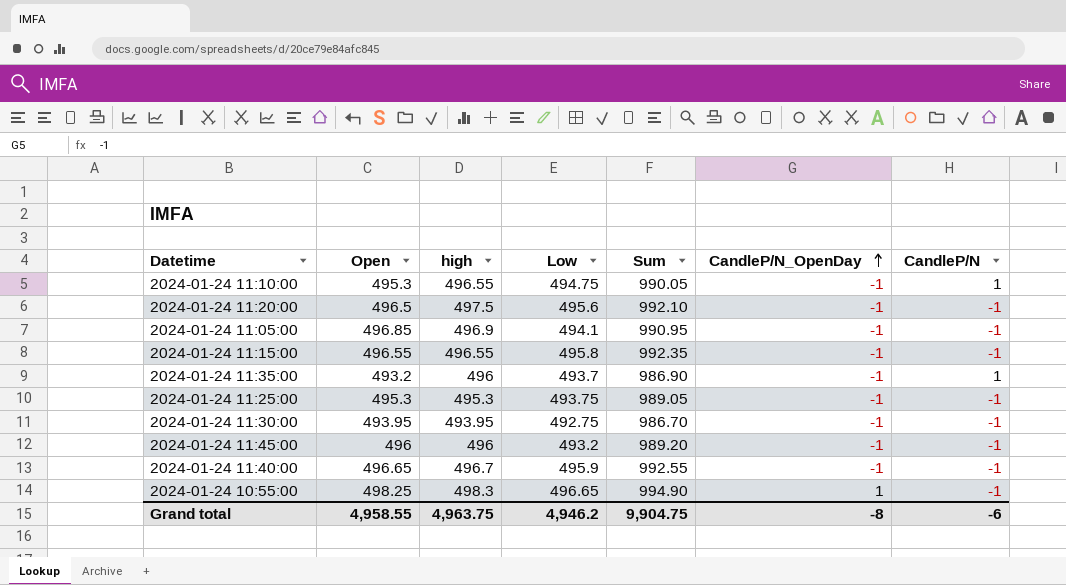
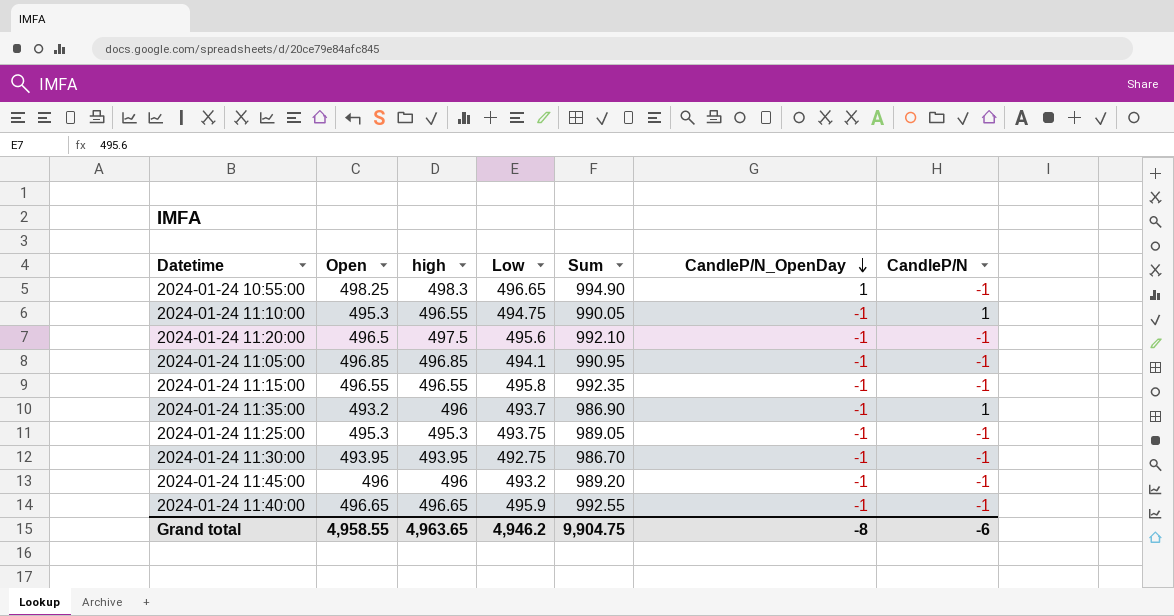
row order: CandleP/N_OpenDay ascending -> CandleP/N_OpenDay descending
2024-01-24 11:05:00 | high: 496.9 -> 496.85
2024-01-24 11:40:00 | high: 496.7 -> 496.65
Grand total | high: 4,963.75 -> 4,963.65

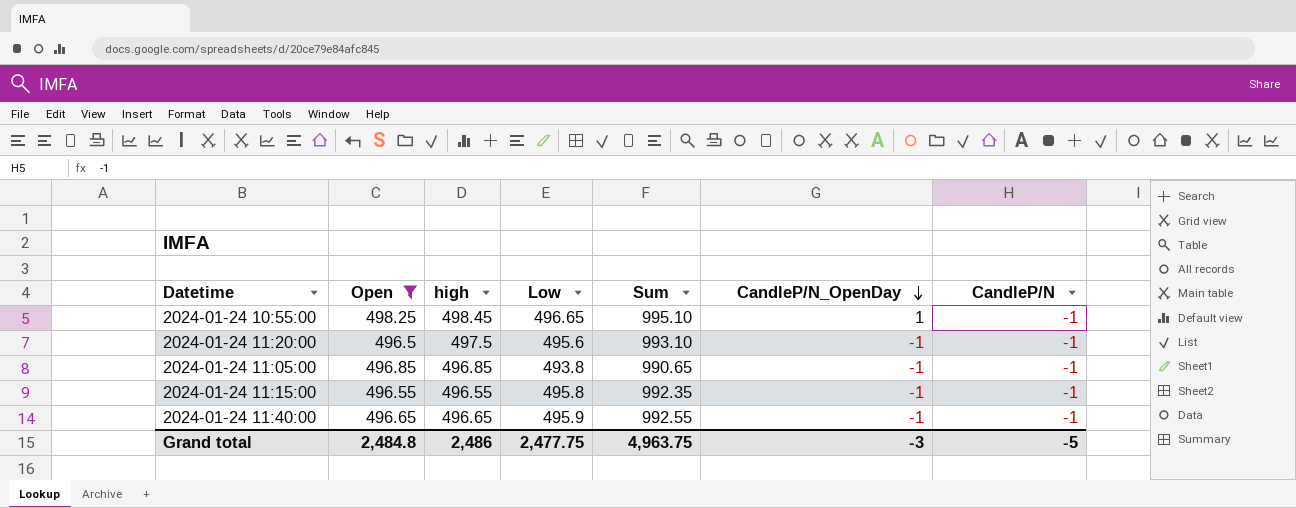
filter: none -> Open >= 496.5
column Sum | formula: [Open] + [Low] -> [high] + [Low]
2024-01-24 10:55:00 | high: 498.3 -> 498.45
2024-01-24 11:05:00 | Low: 494.1 -> 493.8
Grand total | Open: 4,958.55 -> 2,484.8
Grand total | high: 4,963.65 -> 2,486
Grand total | Low: 4,946.2 -> 2,477.75
Grand total | Sum: 9,904.75 -> 4,963.75
Grand total | CandleP/N_OpenDay: -8 -> -3
Grand total | CandleP/N: -6 -> -5

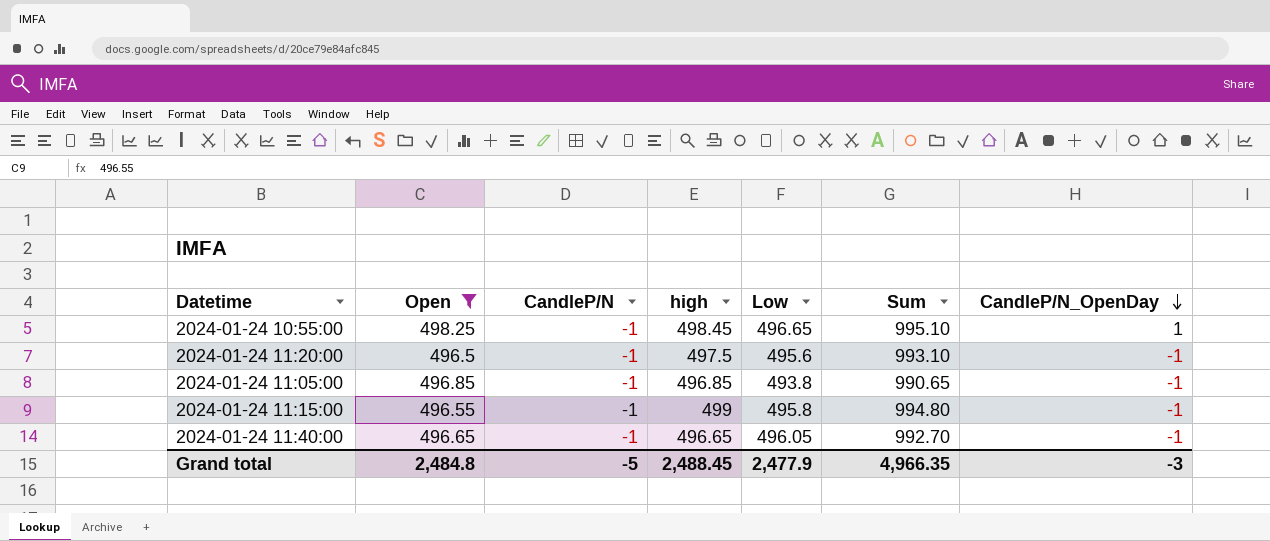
column CandleP/N | position: 7 -> 3
2024-01-24 11:15:00 | high: 496.55 -> 499
2024-01-24 11:15:00 | Sum: 992.35 -> 994.80
2024-01-24 11:40:00 | Low: 495.9 -> 496.05
2024-01-24 11:40:00 | Sum: 992.55 -> 992.70
Grand total | high: 2,486 -> 2,488.45
Grand total | Low: 2,477.75 -> 2,477.9
Grand total | Sum: 4,963.75 -> 4,966.35

